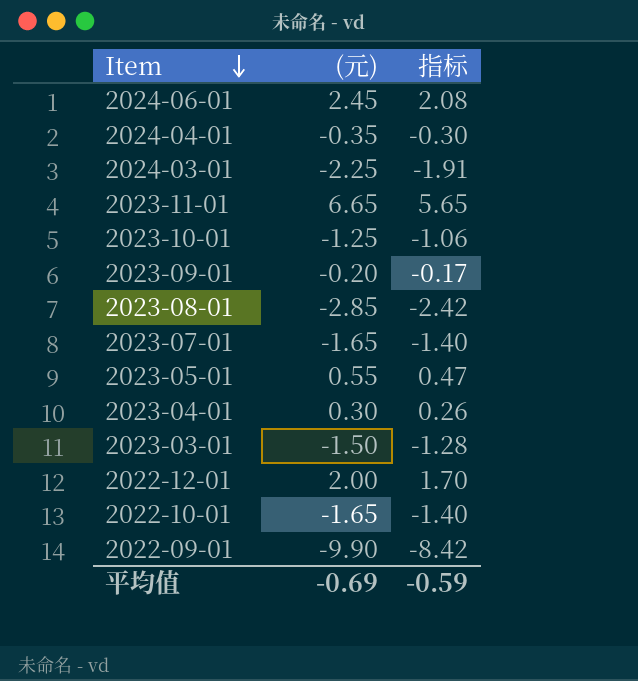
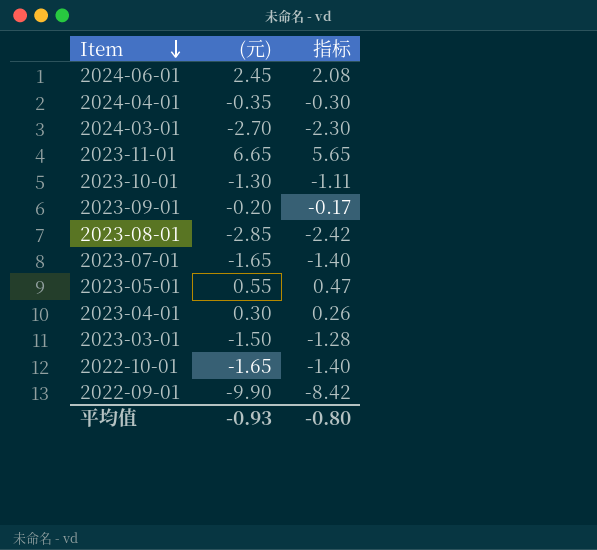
row 2022-12-01: 2.00 | 1.70 -> none
2024-03-01 | (元): -2.25 -> -2.70
2024-03-01 | 指标: -1.91 -> -2.30
2023-10-01 | (元): -1.25 -> -1.30
2023-10-01 | 指标: -1.06 -> -1.11
平均值 | (元): -0.69 -> -0.93
平均值 | 指标: -0.59 -> -0.80

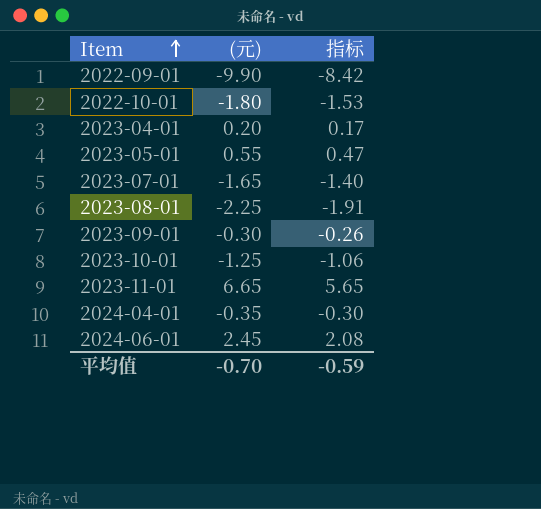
row order: Item descending -> Item ascending
row 2024-03-01: -2.70 | -2.30 -> none
row 2023-03-01: -1.50 | -1.28 -> none
2022-10-01 | (元): -1.65 -> -1.80
2022-10-01 | 指标: -1.40 -> -1.53
2023-04-01 | (元): 0.30 -> 0.20
2023-04-01 | 指标: 0.26 -> 0.17
2023-08-01 | (元): -2.85 -> -2.25
2023-08-01 | 指标: -2.42 -> -1.91
2023-09-01 | (元): -0.20 -> -0.30
2023-09-01 | 指标: -0.17 -> -0.26
2023-10-01 | (元): -1.30 -> -1.25
2023-10-01 | 指标: -1.11 -> -1.06
平均值 | (元): -0.93 -> -0.70
平均值 | 指标: -0.80 -> -0.59

